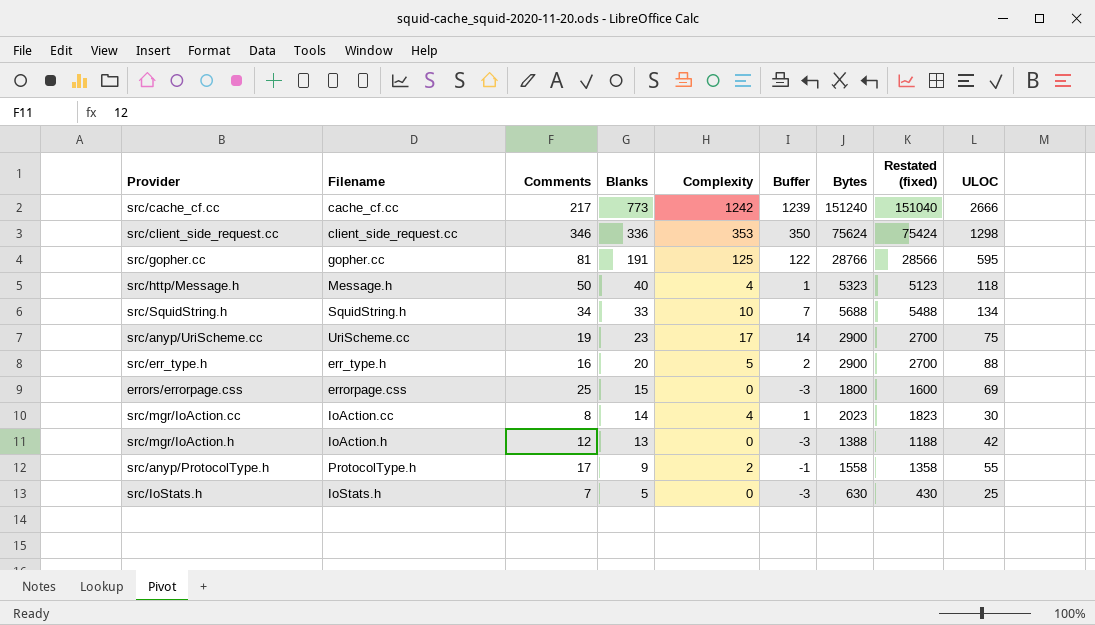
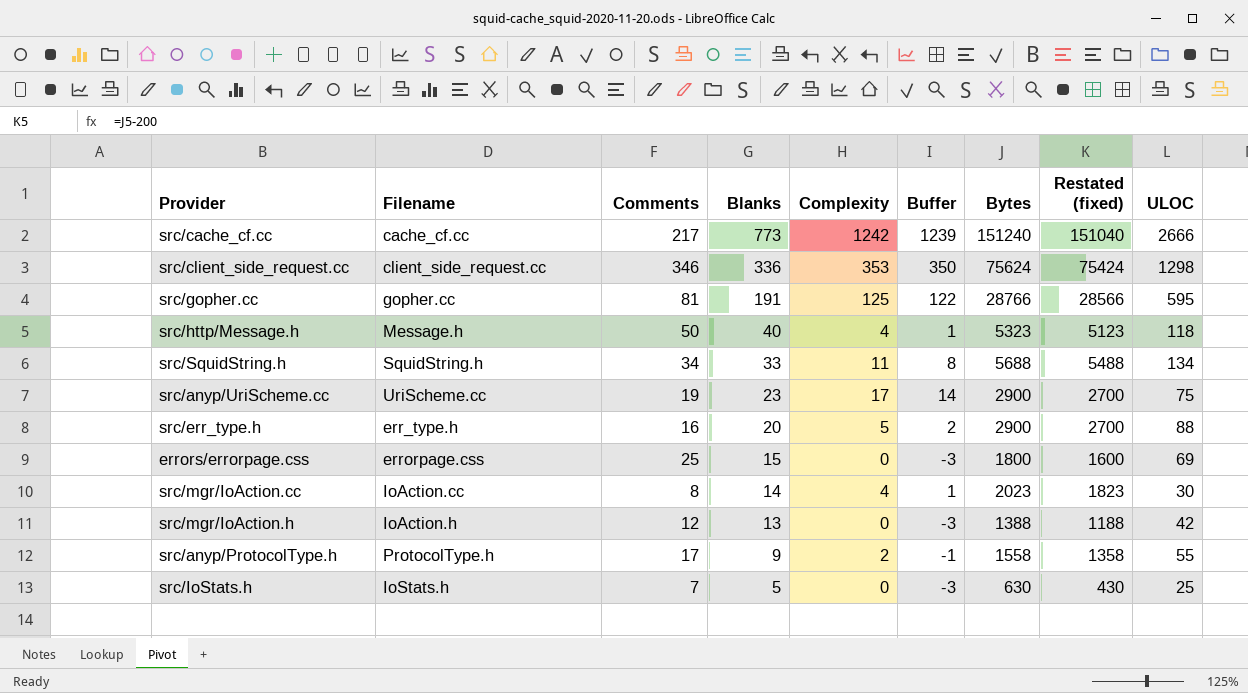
src/SquidString.h | Complexity: 10 -> 11
src/SquidString.h | Buffer: 7 -> 8

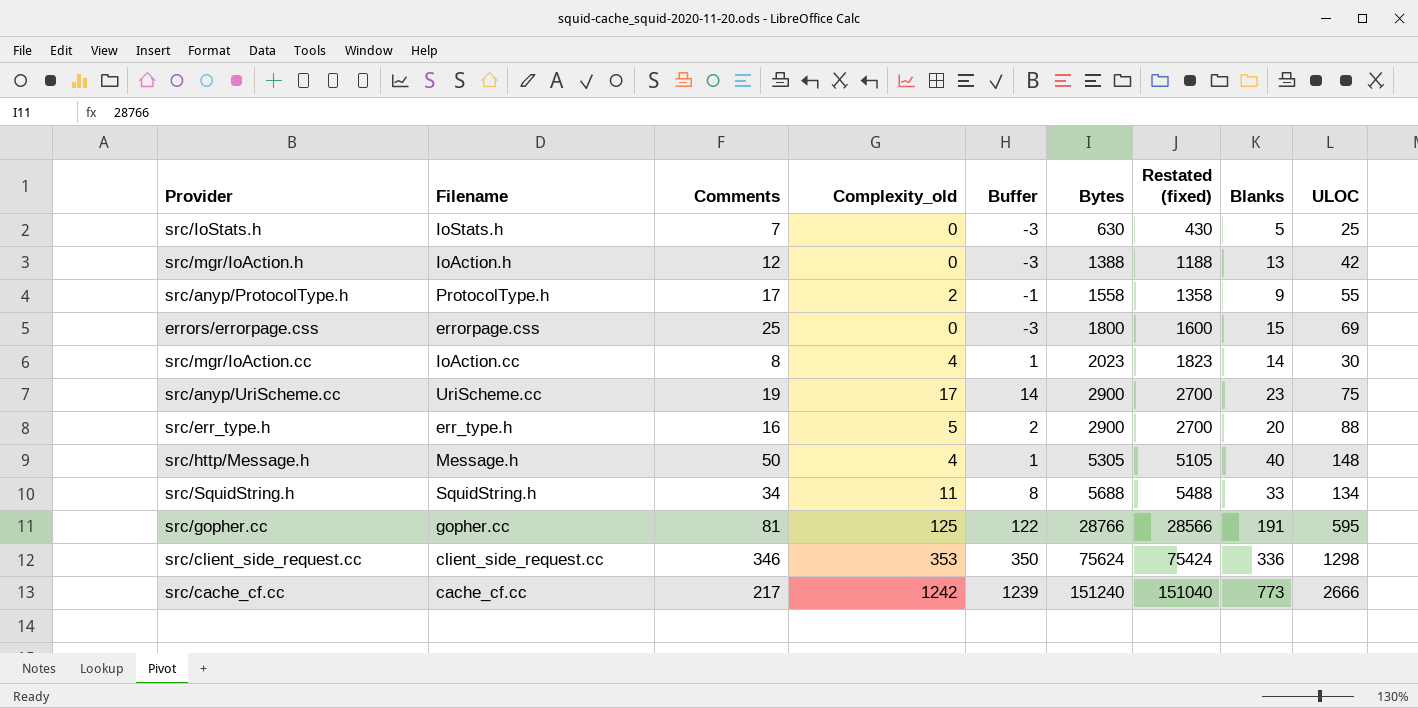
row order: Blanks descending -> Bytes ascending
column name: Complexity -> Complexity_old
column Blanks | position: 4 -> 8
src/http/Message.h | Bytes: 5323 -> 5305
src/http/Message.h | Restated (fixed): 5123 -> 5105
src/http/Message.h | ULOC: 118 -> 148

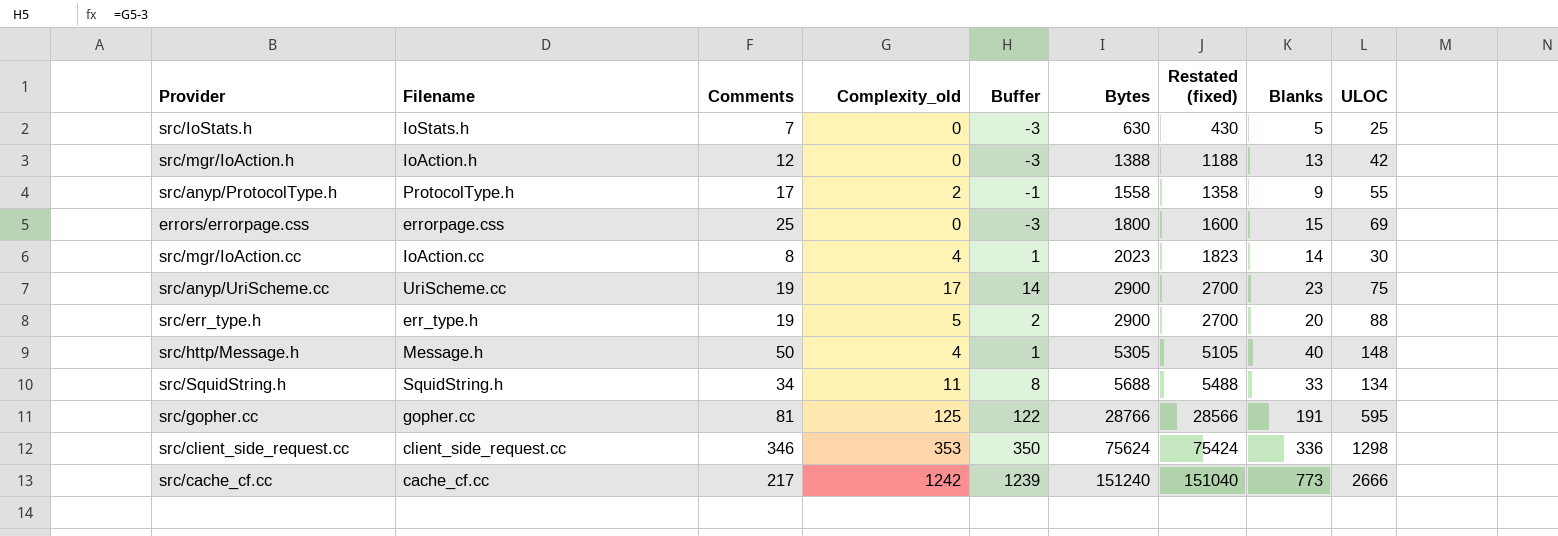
src/err_type.h | Comments: 16 -> 19

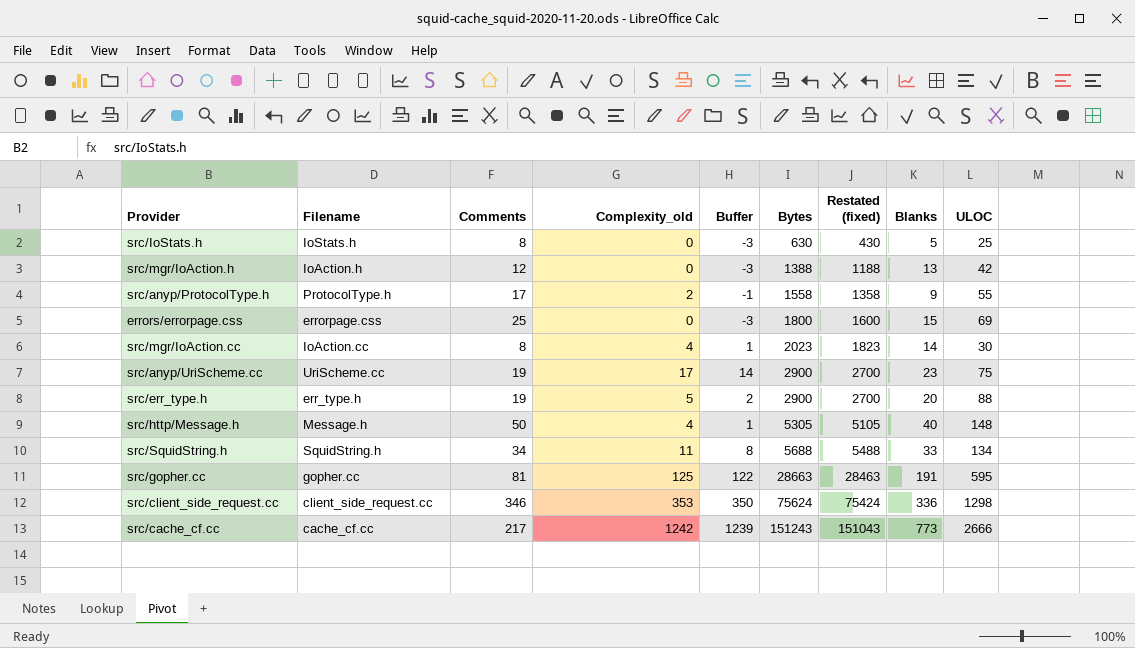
src/IoStats.h | Comments: 7 -> 8
src/gopher.cc | Bytes: 28766 -> 28663
src/gopher.cc | Restated (fixed): 28566 -> 28463
src/cache_cf.cc | Bytes: 151240 -> 151243
src/cache_cf.cc | Restated (fixed): 151040 -> 151043

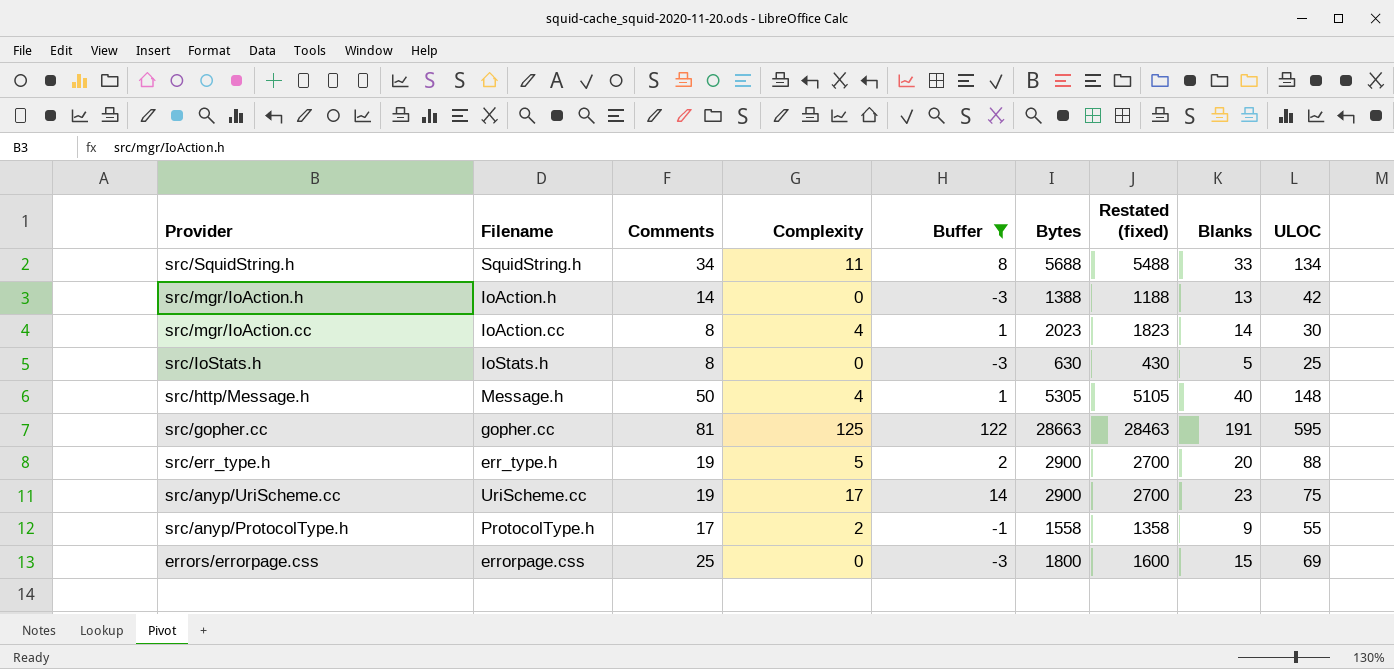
filter: none -> Buffer <= 122
row order: Bytes ascending -> Provider descending
column name: Complexity_old -> Complexity
src/mgr/IoAction.h | Comments: 12 -> 14

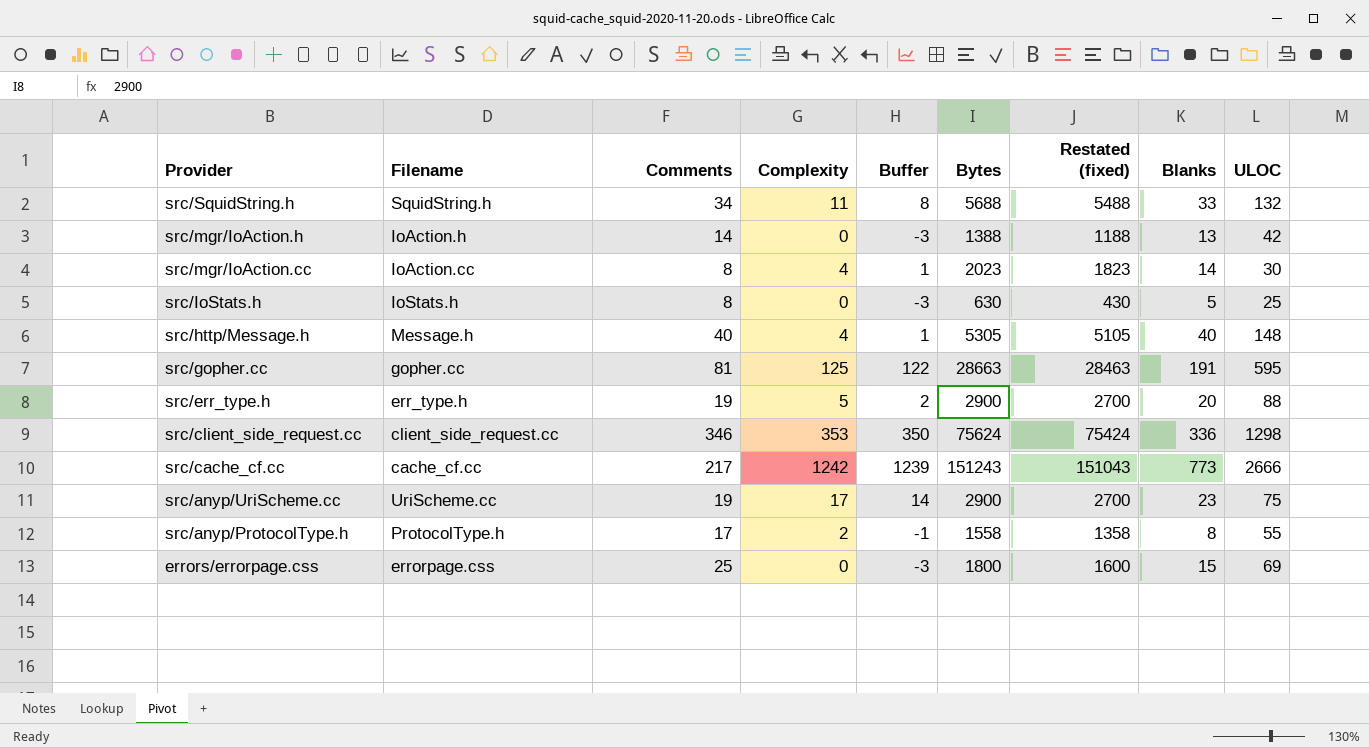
filter: Buffer <= 122 -> none
src/SquidString.h | ULOC: 134 -> 132
src/http/Message.h | Comments: 50 -> 40
src/anyp/ProtocolType.h | Blanks: 9 -> 8

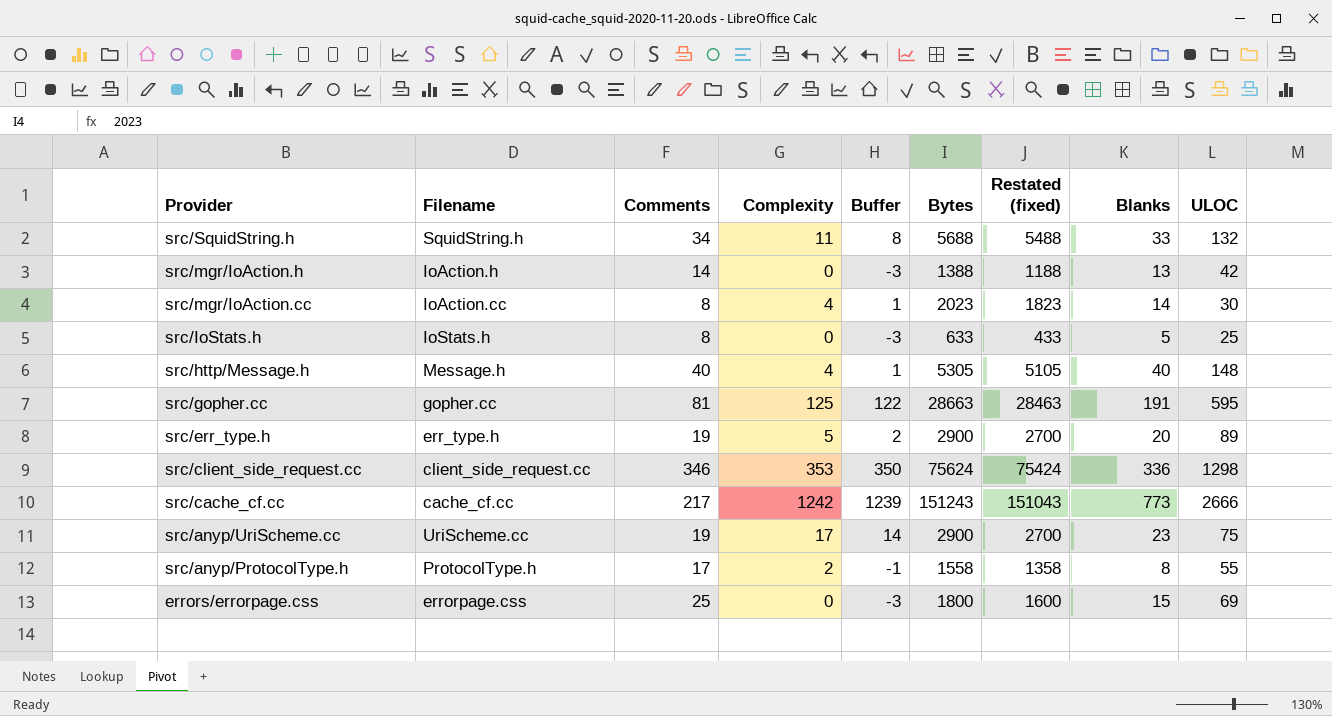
src/IoStats.h | Bytes: 630 -> 633
src/IoStats.h | Restated (fixed): 430 -> 433
src/err_type.h | ULOC: 88 -> 89

